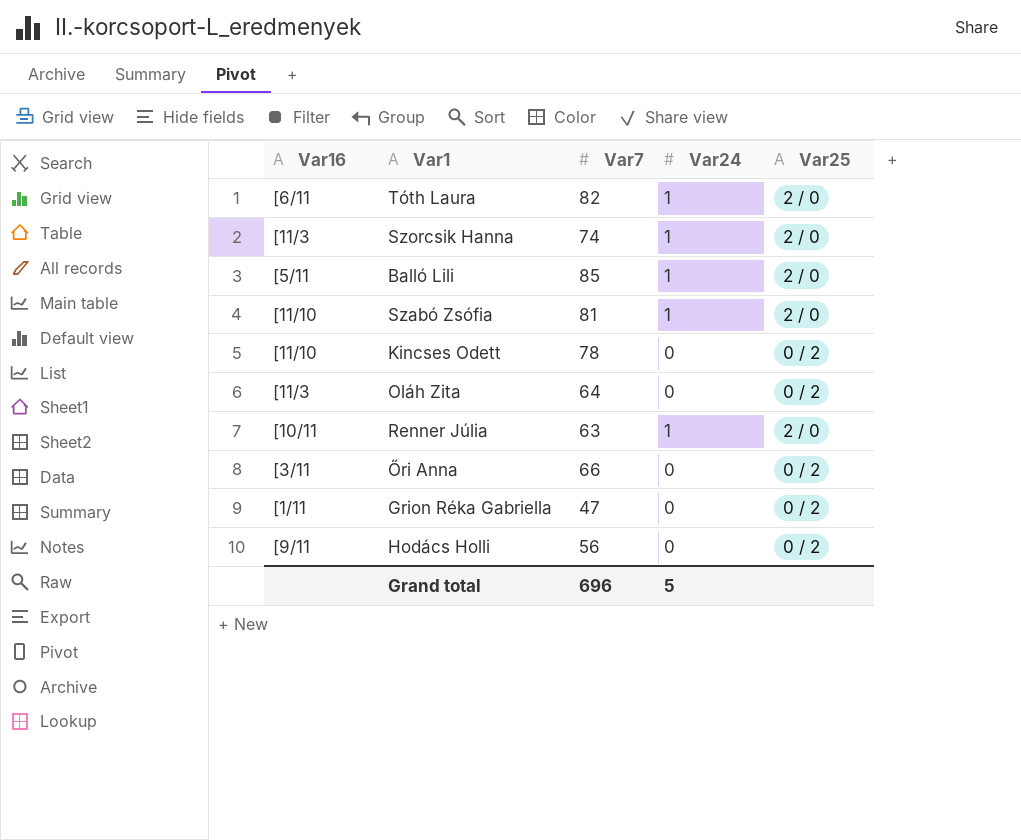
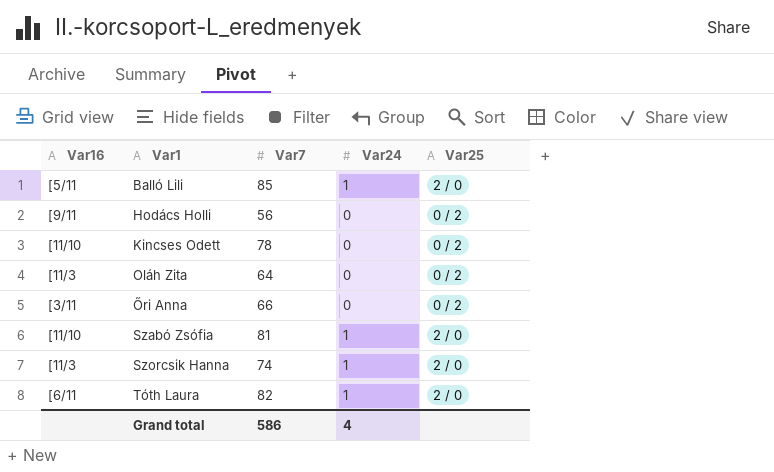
row order: none -> Var1 ascending
row Renner Júlia: [10/11 | 63 | 1 | 2 / 0 -> none
row Grion Réka Gabriella: [1/11 | 47 | 0 | 0 / 2 -> none
Grand total | Var7: 696 -> 586
Grand total | Var24: 5 -> 4

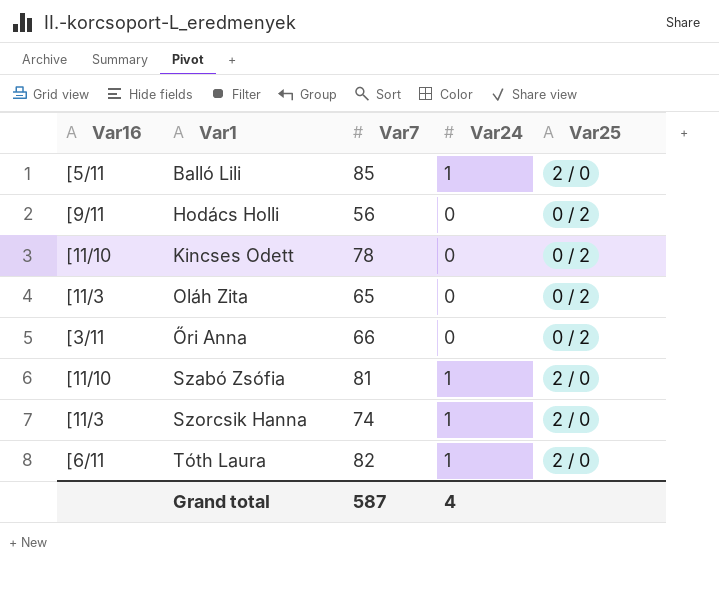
Oláh Zita | Var7: 64 -> 65
Grand total | Var7: 586 -> 587

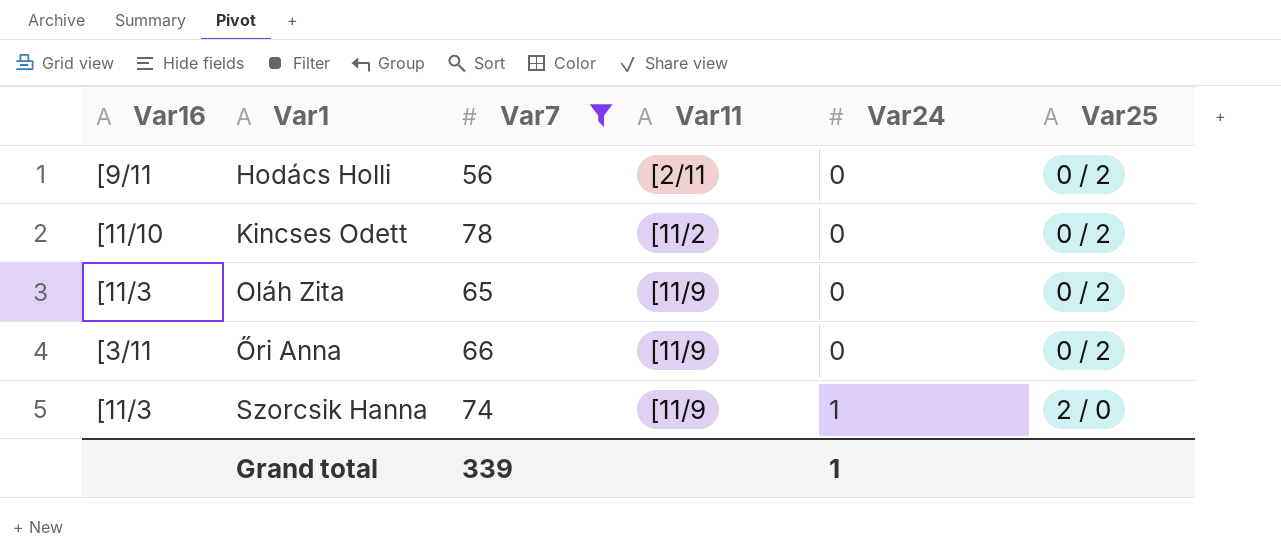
filter: none -> Var7 <= 78
column Var11 | position: none -> 4
Grand total | Var7: 587 -> 339
Grand total | Var24: 4 -> 1

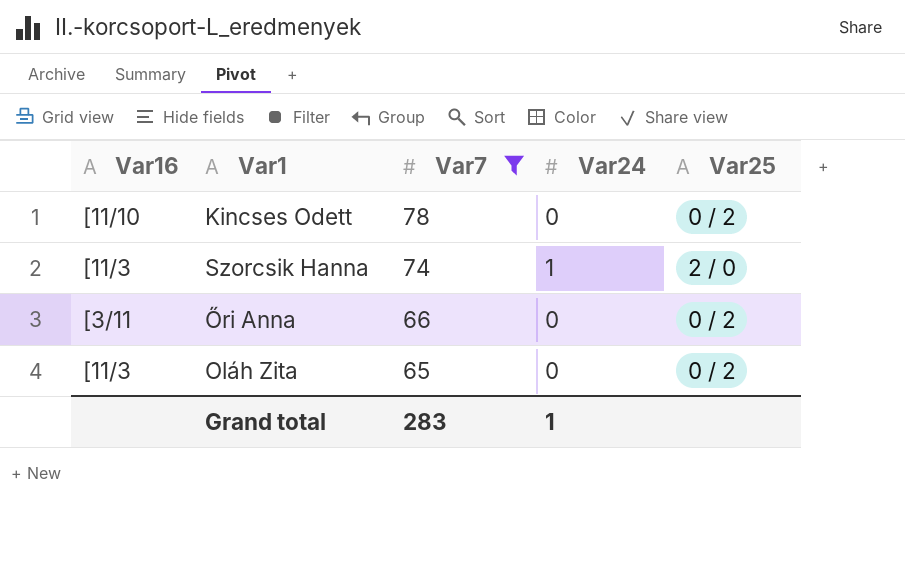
row order: Var1 ascending -> Var7 descending
column Var11 | position: 4 -> none
row Hodács Holli: [9/11 | 56 | [2/11 | 0 | 0 / 2 -> none
Grand total | Var7: 339 -> 283

